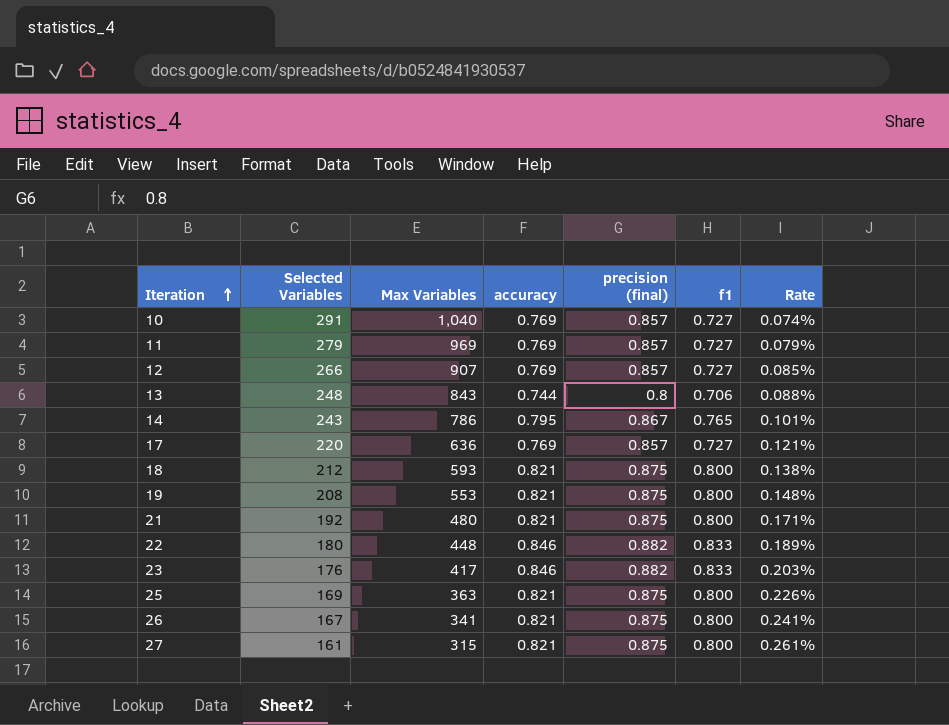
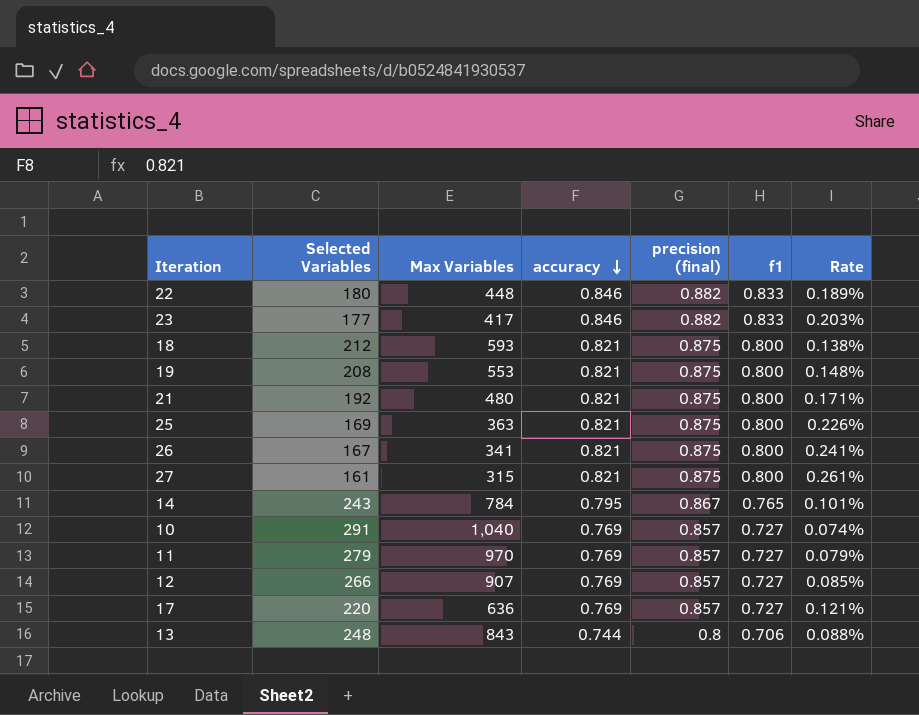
row order: Iteration ascending -> accuracy descending
23 | Selected Variables: 176 -> 177
14 | Max Variables: 786 -> 784
11 | Max Variables: 969 -> 970

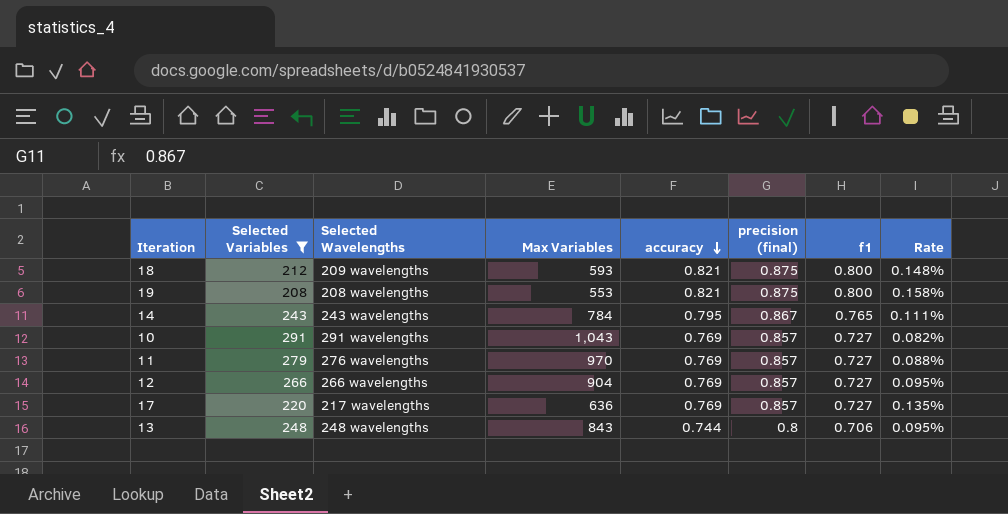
filter: none -> Selected Variables >= 208
column Selected Wavelengths | position: none -> 3
column Rate | formula: [accuracy] / [Max Variables] -> [precision (final)] / [Max Variables]
10 | Max Variables: 1,040 -> 1,043
12 | Max Variables: 907 -> 904

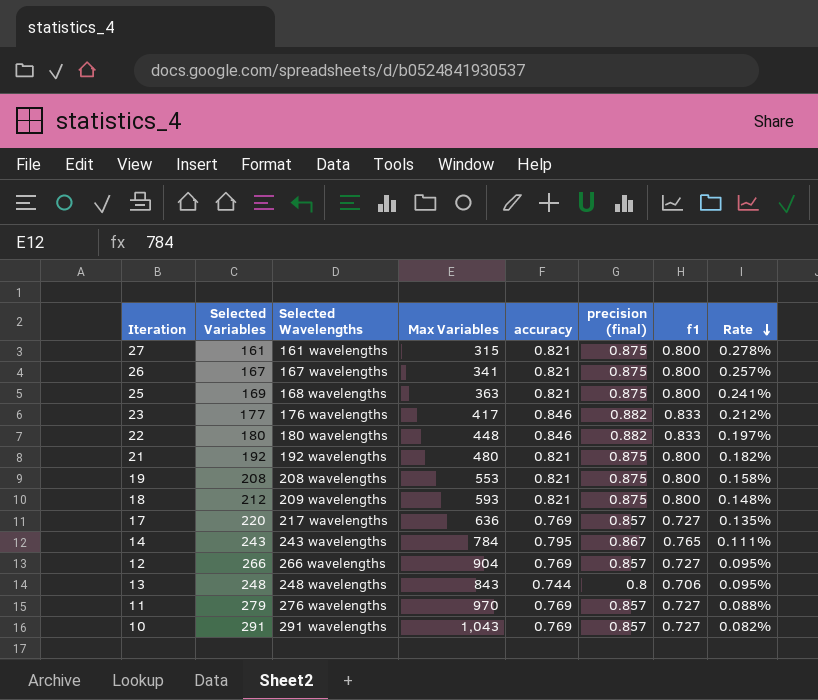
filter: Selected Variables >= 208 -> none
row order: accuracy descending -> Rate descending

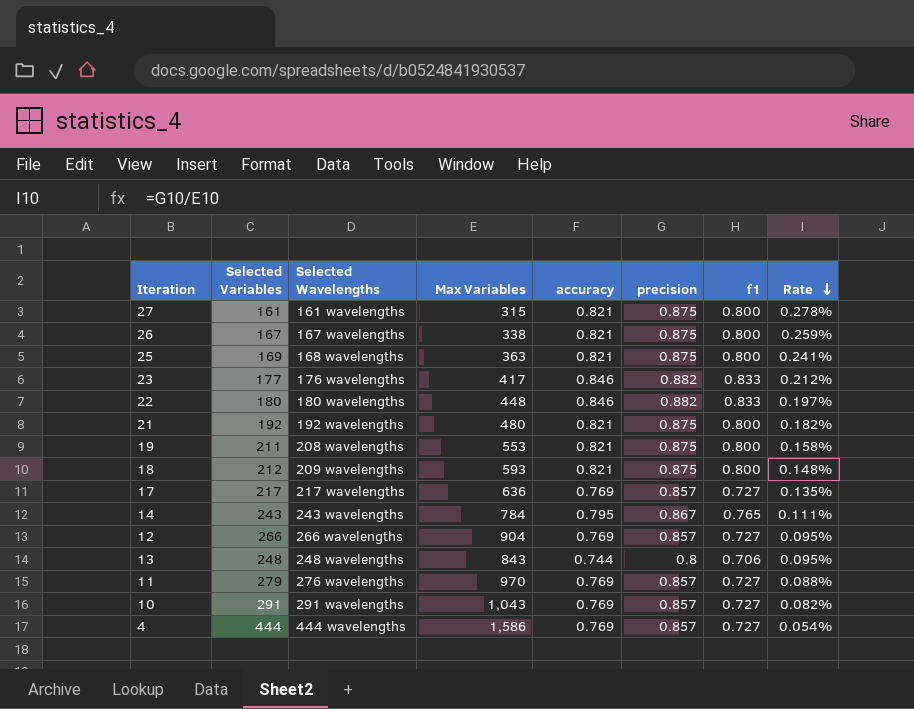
column name: precision (final) -> precision
26 | Max Variables: 341 -> 338
26 | Rate: 0.257% -> 0.259%
19 | Selected Variables: 208 -> 211
17 | Selected Variables: 220 -> 217
row 4: none -> 444 | 444 wavelengths | 1,586 | 0.769 | 0.857 | 0.727 | 0.054%

